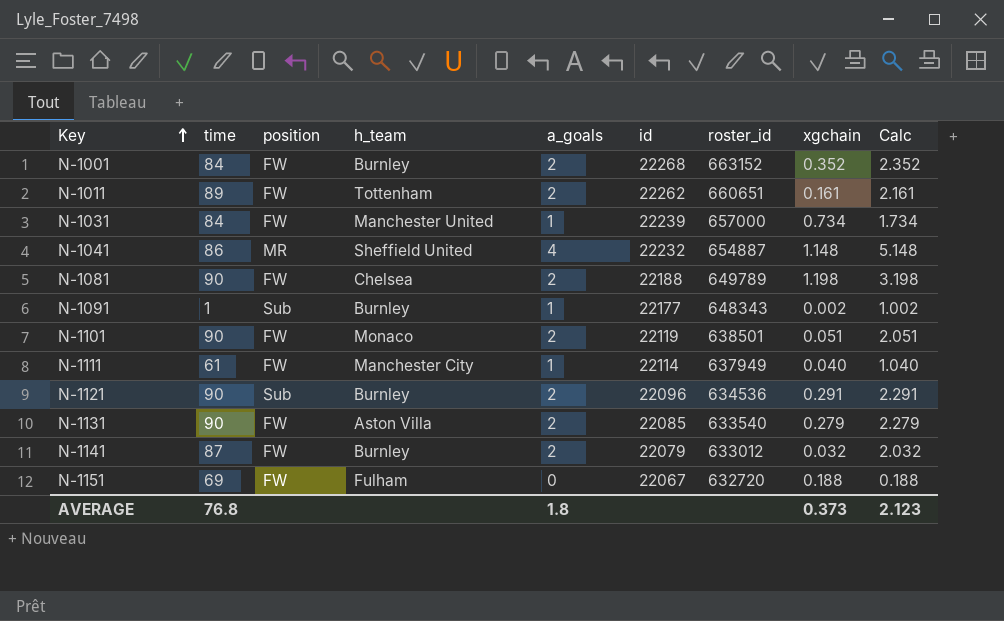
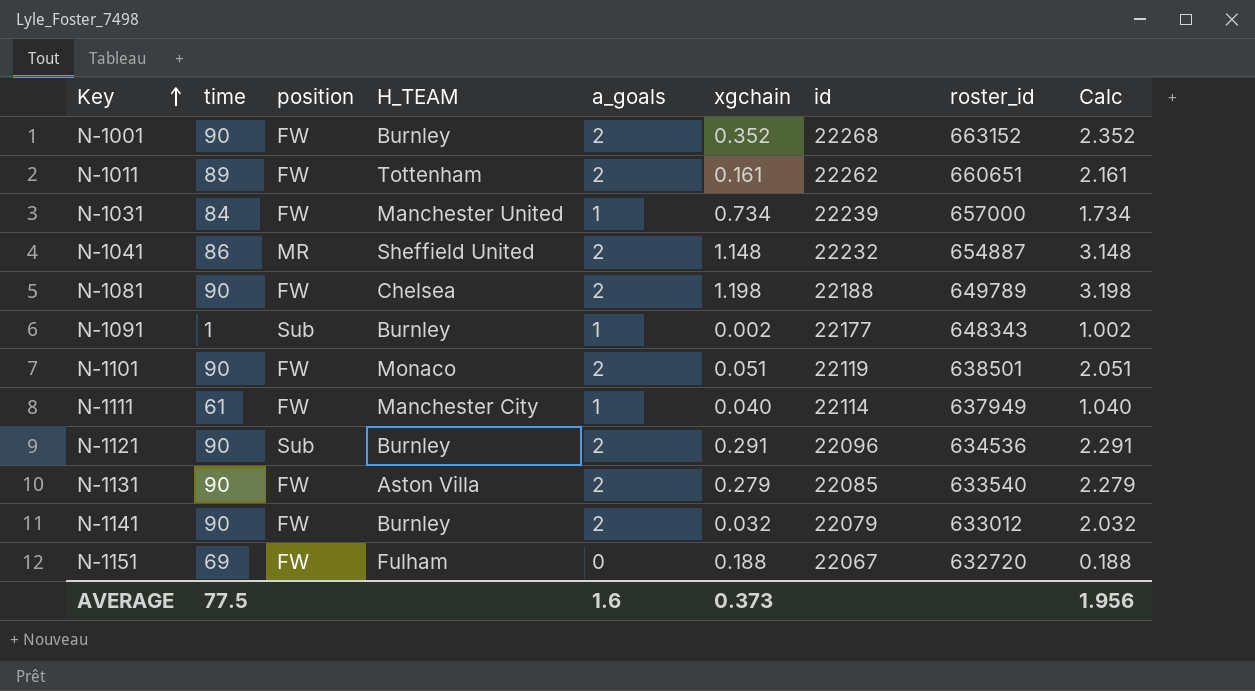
column name: h_team -> H_TEAM
column xgchain | position: 8 -> 6
N-1001 | time: 84 -> 90
N-1041 | a_goals: 4 -> 2
N-1041 | Calc: 5.148 -> 3.148
N-1141 | time: 87 -> 90
AVERAGE | time: 76.8 -> 77.5
AVERAGE | a_goals: 1.8 -> 1.6
AVERAGE | Calc: 2.123 -> 1.956

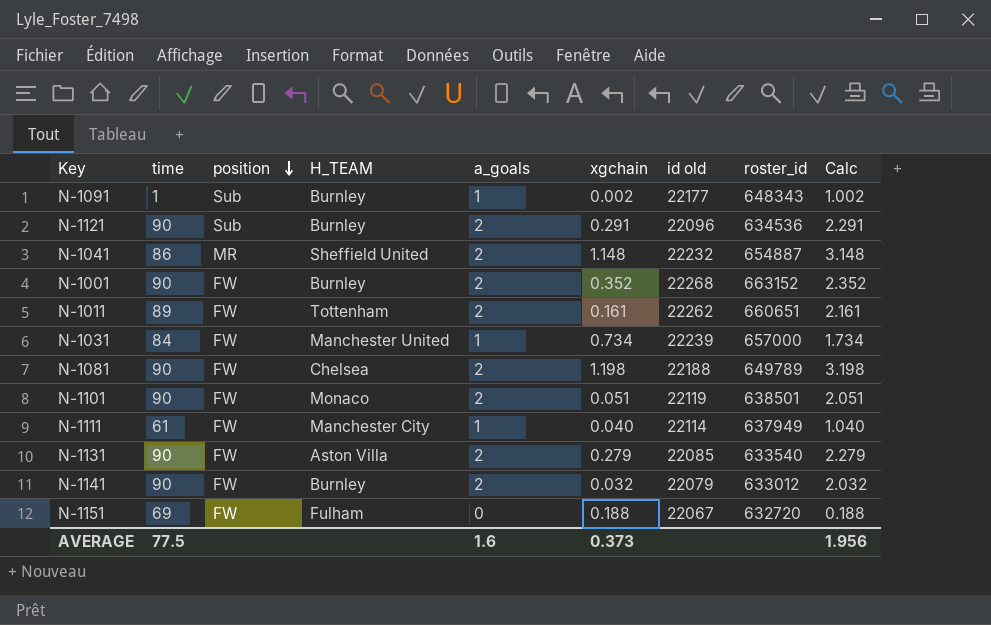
row order: Key ascending -> position descending
column name: id -> id old

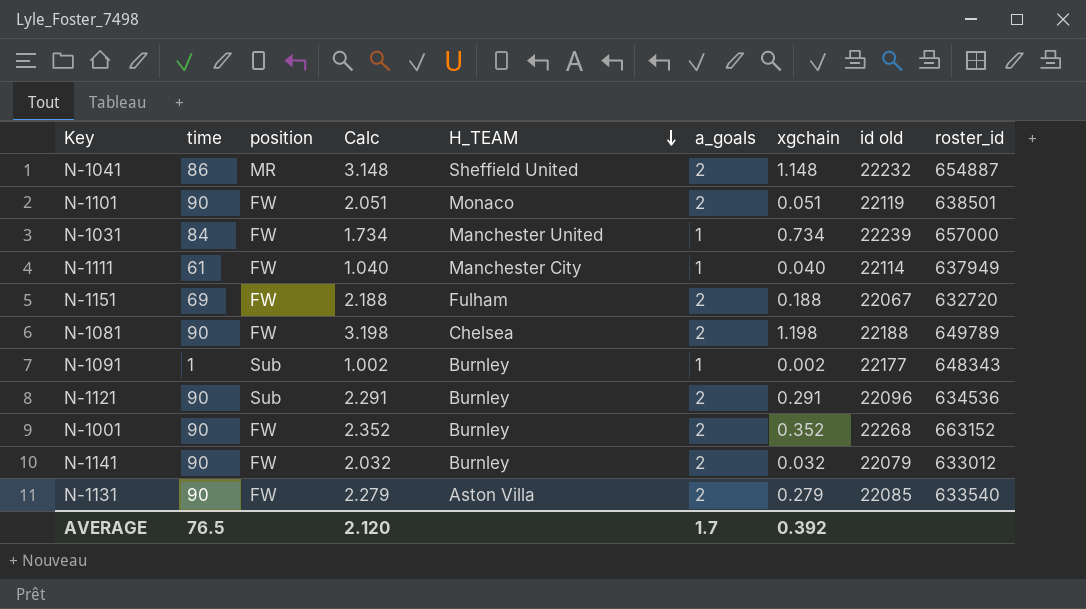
row order: position descending -> H_TEAM descending
column Calc | position: 9 -> 4
row N-1011: 89 | FW | Tottenham | 2 | 0.161 | 22262 | 660651 | 2.161 -> none
N-1151 | Calc: 0.188 -> 2.188
N-1151 | a_goals: 0 -> 2
AVERAGE | time: 77.5 -> 76.5
AVERAGE | Calc: 1.956 -> 2.120
AVERAGE | a_goals: 1.6 -> 1.7
AVERAGE | xgchain: 0.373 -> 0.392

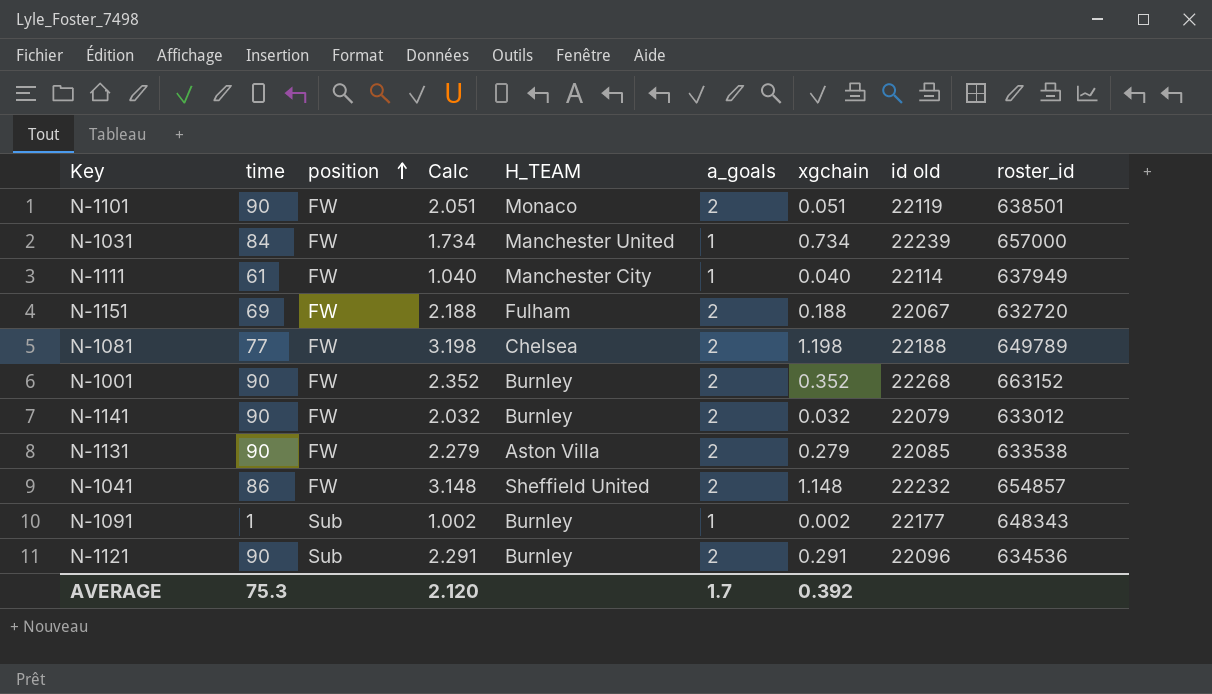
row order: H_TEAM descending -> position ascending
N-1081 | time: 90 -> 77
N-1131 | roster_id: 633540 -> 633538
N-1041 | position: MR -> FW
N-1041 | roster_id: 654887 -> 654857
AVERAGE | time: 76.5 -> 75.3

